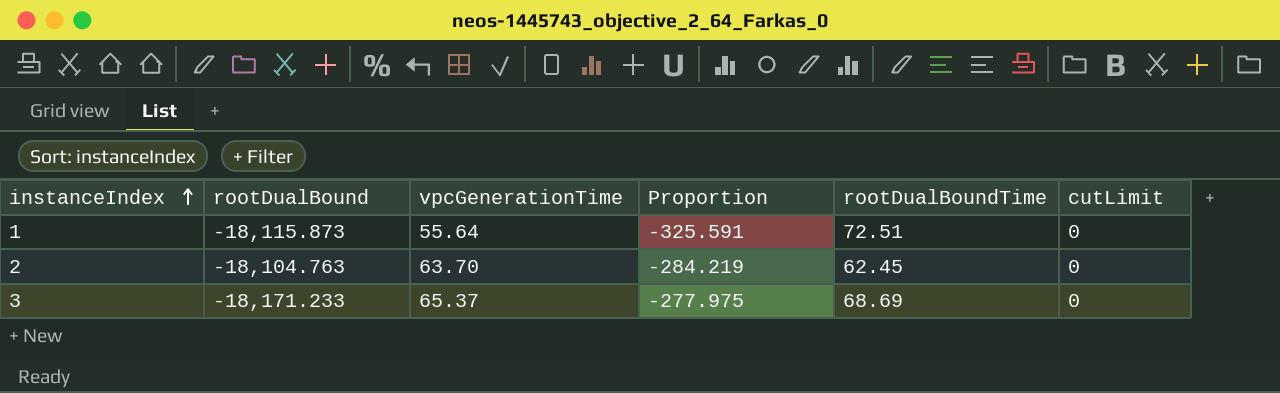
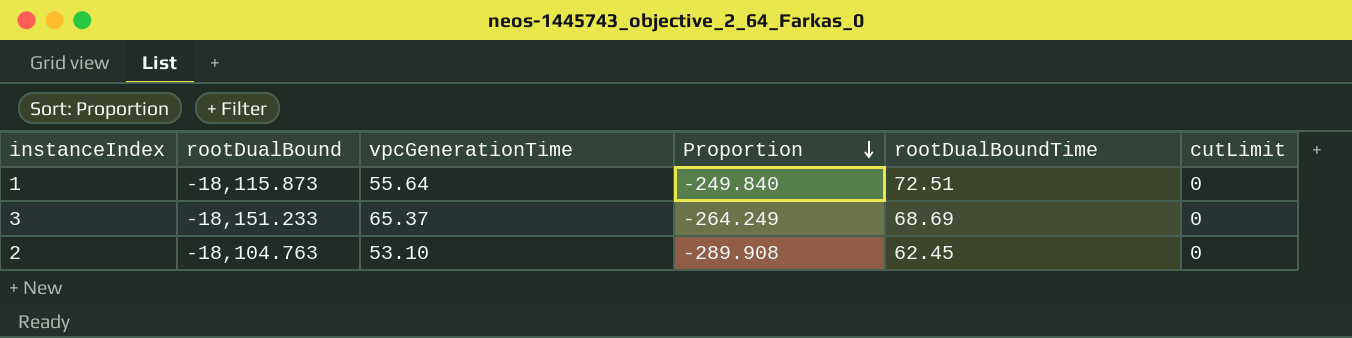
row order: instanceIndex ascending -> Proportion descending
column Proportion | formula: [rootDualBound] / [vpcGenerationTime] -> [rootDualBound] / [rootDualBoundTime]
3 | rootDualBound: -18,171.233 -> -18,151.233
2 | vpcGenerationTime: 63.70 -> 53.10

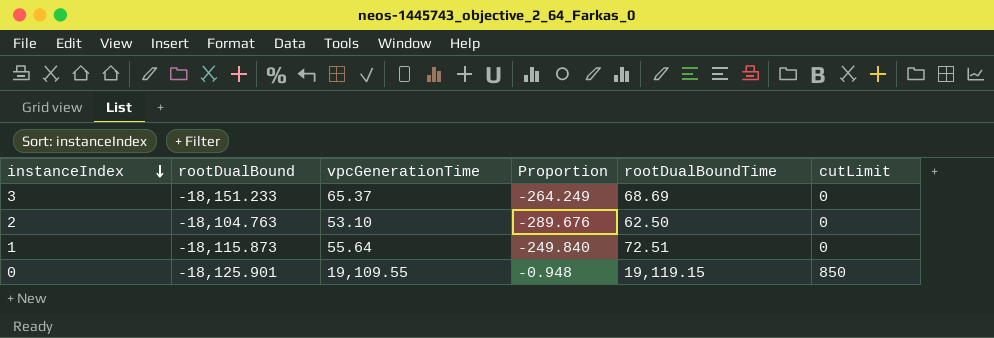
row order: Proportion descending -> instanceIndex descending
2 | Proportion: -289.908 -> -289.676
2 | rootDualBoundTime: 62.45 -> 62.50
row 0: none -> -18,125.901 | 19,109.55 | -0.948 | 19,119.15 | 850

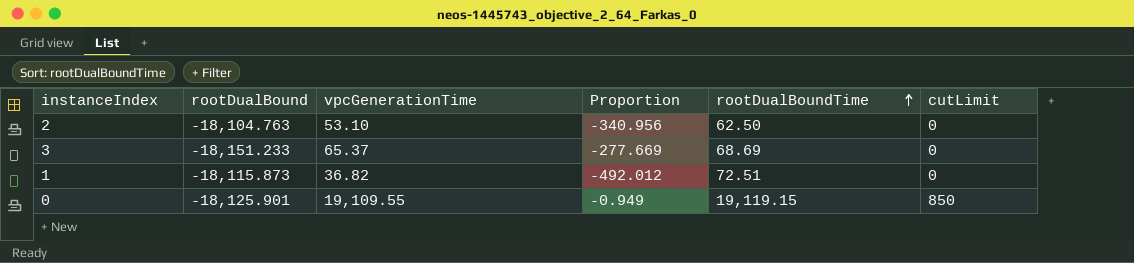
row order: instanceIndex descending -> rootDualBoundTime ascending
column Proportion | formula: [rootDualBound] / [rootDualBoundTime] -> [rootDualBound] / [vpcGenerationTime]
1 | vpcGenerationTime: 55.64 -> 36.82

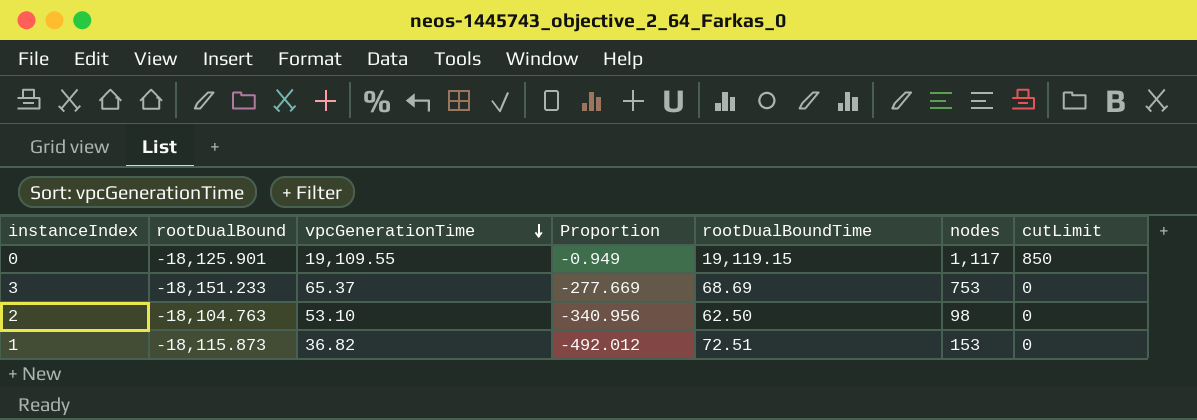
row order: rootDualBoundTime ascending -> vpcGenerationTime descending
column nodes | position: none -> 6

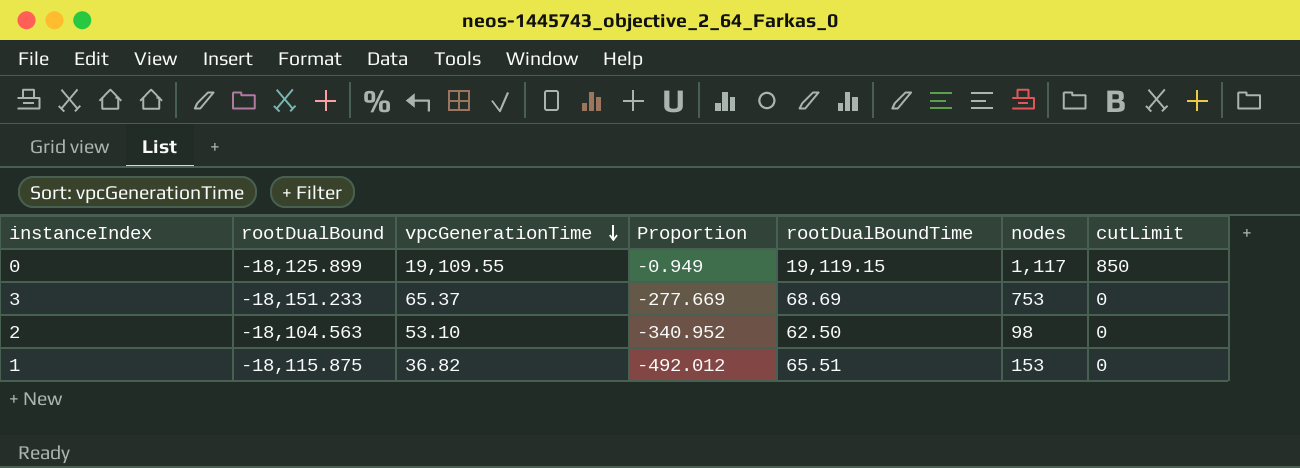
0 | rootDualBound: -18,125.901 -> -18,125.899
2 | rootDualBound: -18,104.763 -> -18,104.563
2 | Proportion: -340.956 -> -340.952
1 | rootDualBound: -18,115.873 -> -18,115.875
1 | rootDualBoundTime: 72.51 -> 65.51

